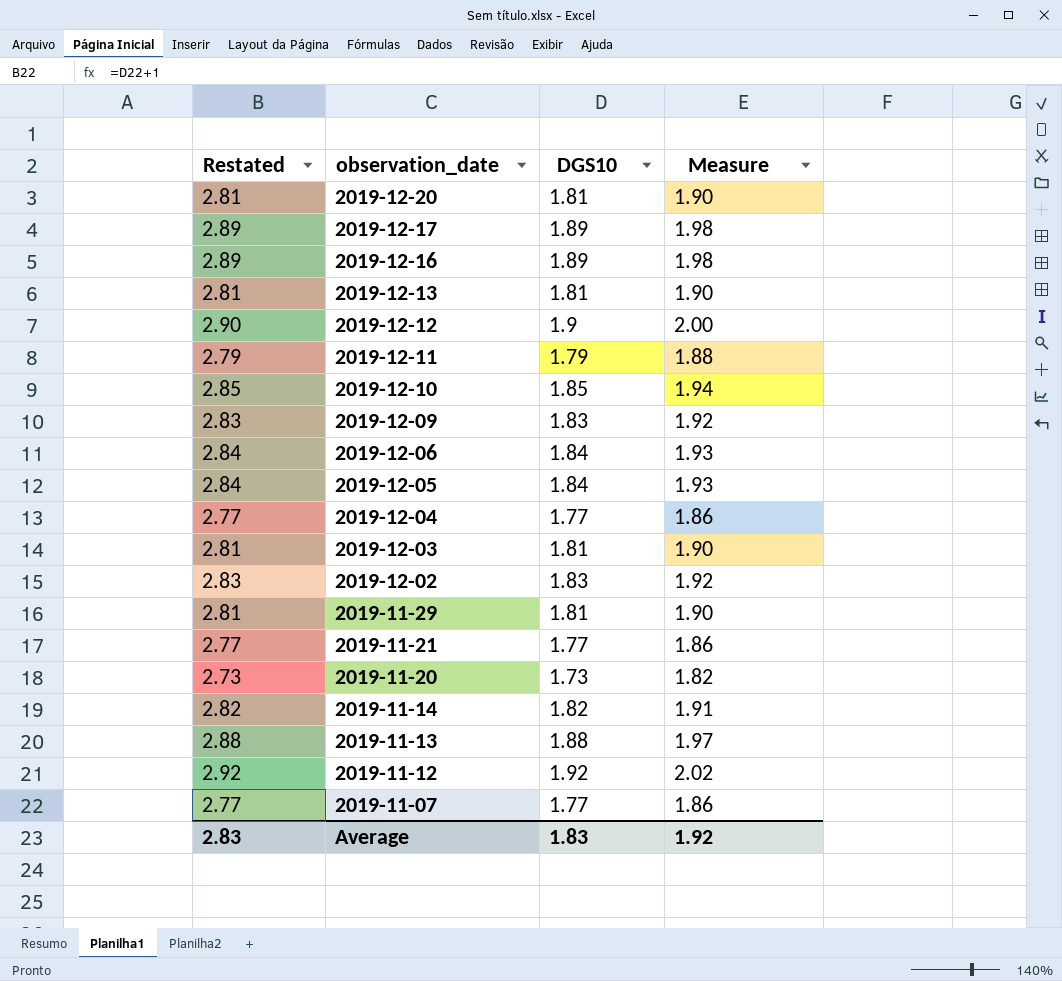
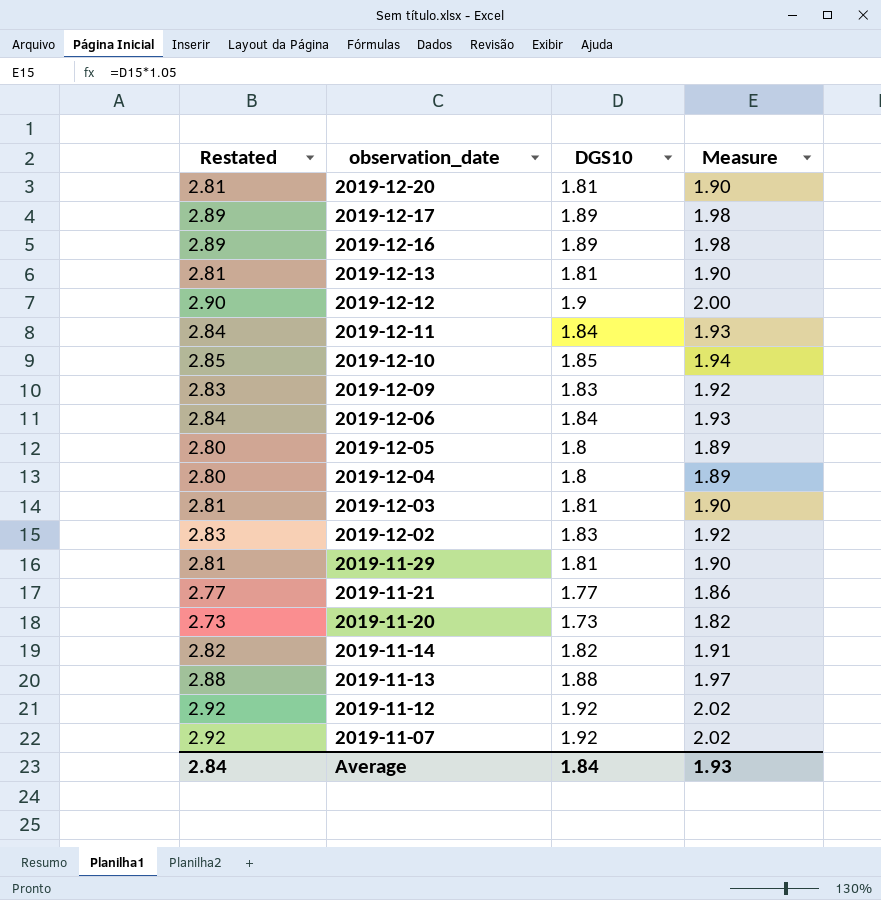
2019-12-11 | Restated: 2.79 -> 2.84
2019-12-11 | DGS10: 1.79 -> 1.84
2019-12-11 | Measure: 1.88 -> 1.93
2019-12-05 | Restated: 2.84 -> 2.80
2019-12-05 | DGS10: 1.84 -> 1.8
2019-12-05 | Measure: 1.93 -> 1.89
2019-12-04 | Restated: 2.77 -> 2.80
2019-12-04 | DGS10: 1.77 -> 1.8
2019-12-04 | Measure: 1.86 -> 1.89
2019-11-07 | Restated: 2.77 -> 2.92
2019-11-07 | DGS10: 1.77 -> 1.92
2019-11-07 | Measure: 1.86 -> 2.02
Average | Restated: 2.83 -> 2.84
Average | DGS10: 1.83 -> 1.84
Average | Measure: 1.92 -> 1.93

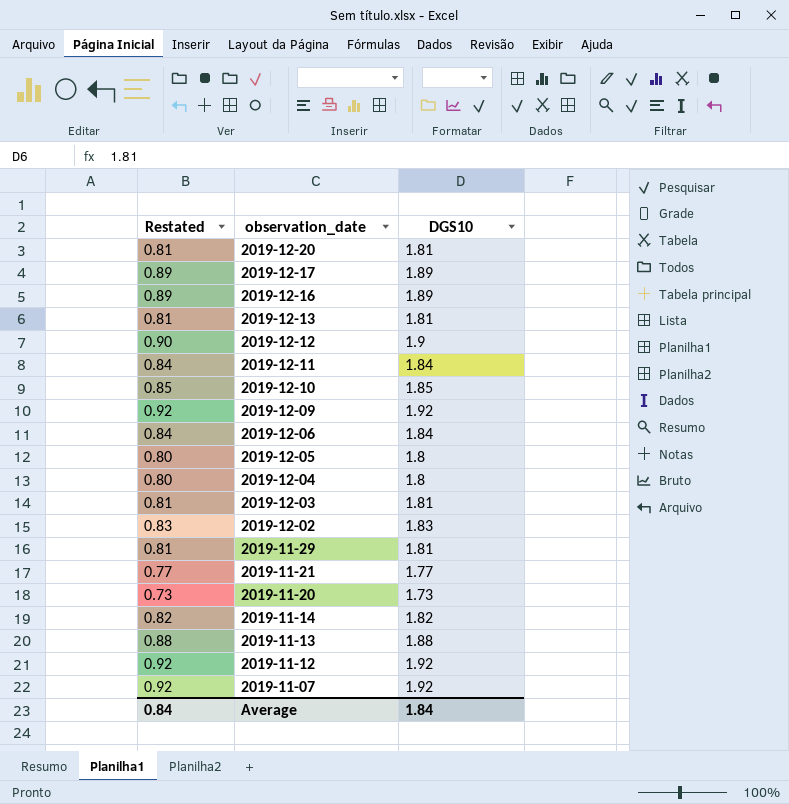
column Measure | formula: [DGS10] * 1.05 -> none
column Restated | formula: [DGS10] + 1 -> [DGS10] - 1
2019-12-09 | DGS10: 1.83 -> 1.92
Average | Restated: 2.84 -> 0.84

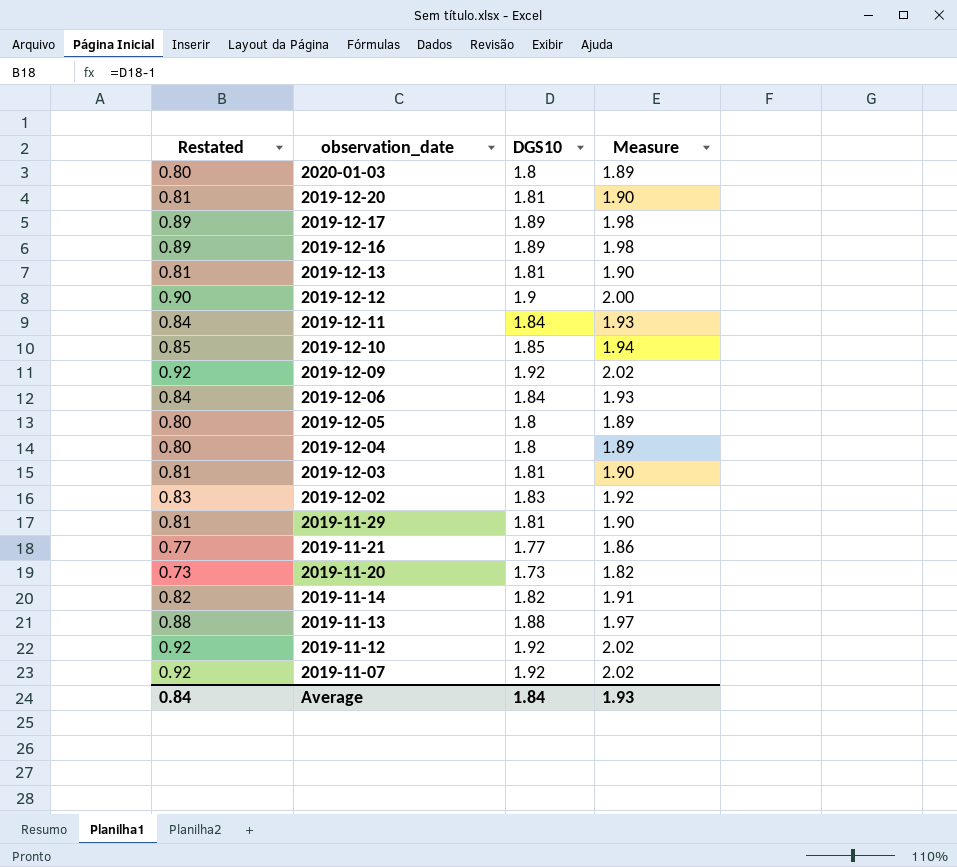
column Measure | formula: none -> [DGS10] * 1.05
row 2020-01-03: none -> 0.80 | 1.8 | 1.89

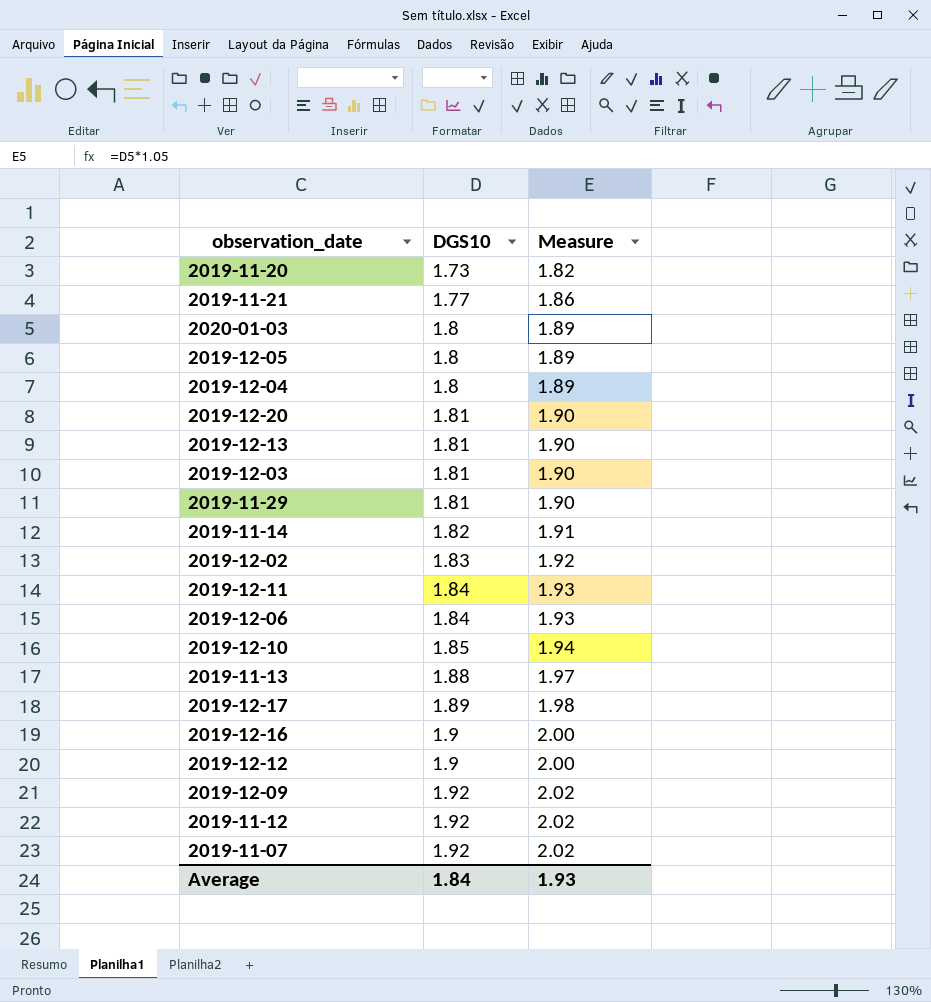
row order: observation_date descending -> DGS10 ascending
column Restated | formula: [DGS10] - 1 -> none
2019-12-16 | DGS10: 1.89 -> 1.9
2019-12-16 | Measure: 1.98 -> 2.00

